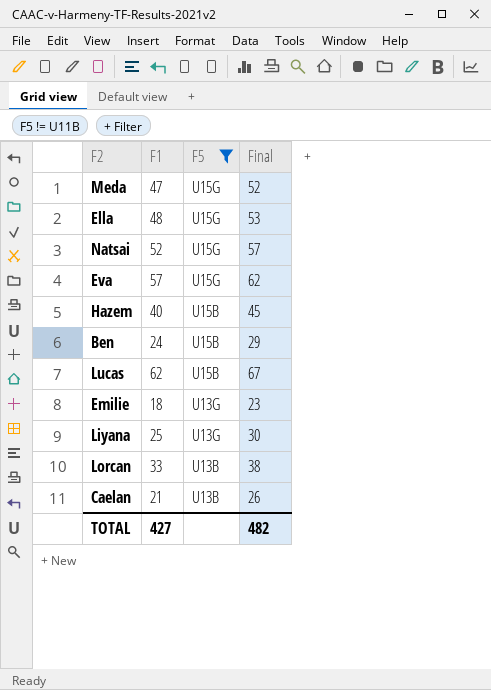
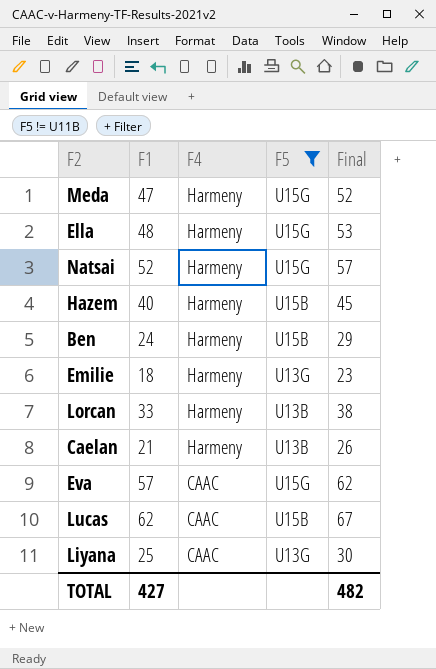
row order: F5 descending -> F4 descending
column F4 | position: none -> 3

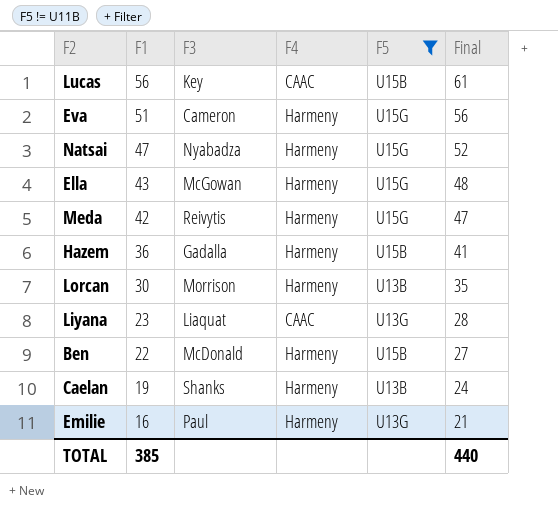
row order: F4 descending -> F1 descending
column F3 | position: none -> 3
Lucas | F1: 62 -> 56
Lucas | Final: 67 -> 61
Eva | F1: 57 -> 51
Eva | F4: CAAC -> Harmeny
Eva | Final: 62 -> 56
Natsai | F1: 52 -> 47
Natsai | Final: 57 -> 52
Ella | F1: 48 -> 43
Ella | Final: 53 -> 48
Meda | F1: 47 -> 42
Meda | Final: 52 -> 47
Hazem | F1: 40 -> 36
Hazem | Final: 45 -> 41
Lorcan | F1: 33 -> 30
Lorcan | Final: 38 -> 35
Liyana | F1: 25 -> 23
Liyana | Final: 30 -> 28
Ben | F1: 24 -> 22
Ben | Final: 29 -> 27
Caelan | F1: 21 -> 19
Caelan | Final: 26 -> 24
Emilie | F1: 18 -> 16
Emilie | Final: 23 -> 21
TOTAL | F1: 427 -> 385
TOTAL | Final: 482 -> 440

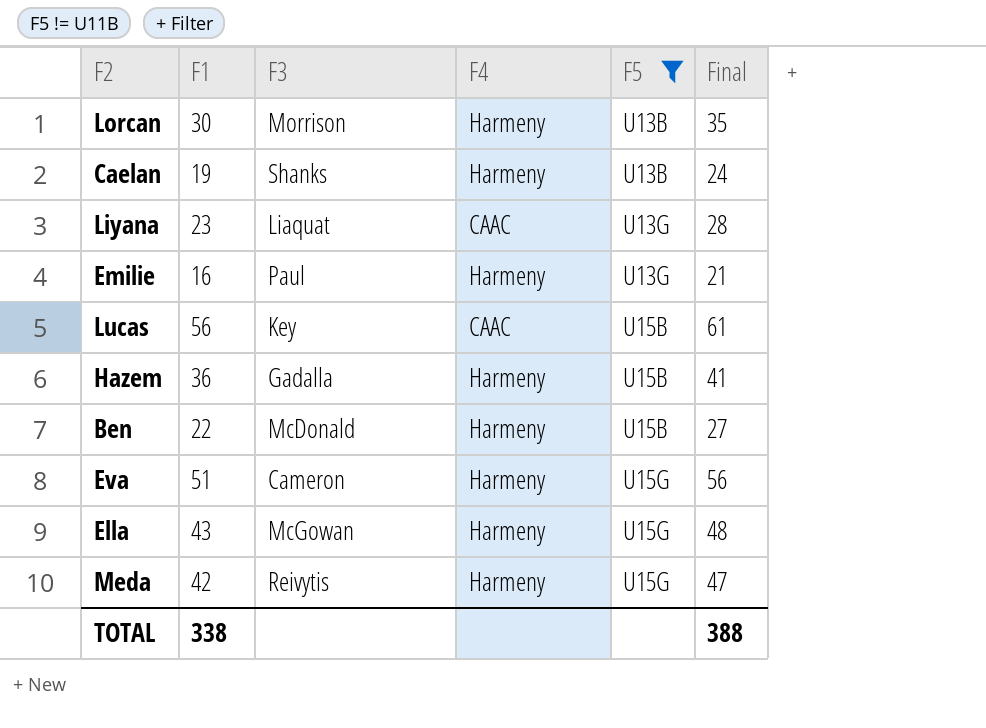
row order: F1 descending -> F5 ascending
row Natsai: 47 | Nyabadza | Harmeny | U15G | 52 -> none
TOTAL | F1: 385 -> 338
TOTAL | Final: 440 -> 388

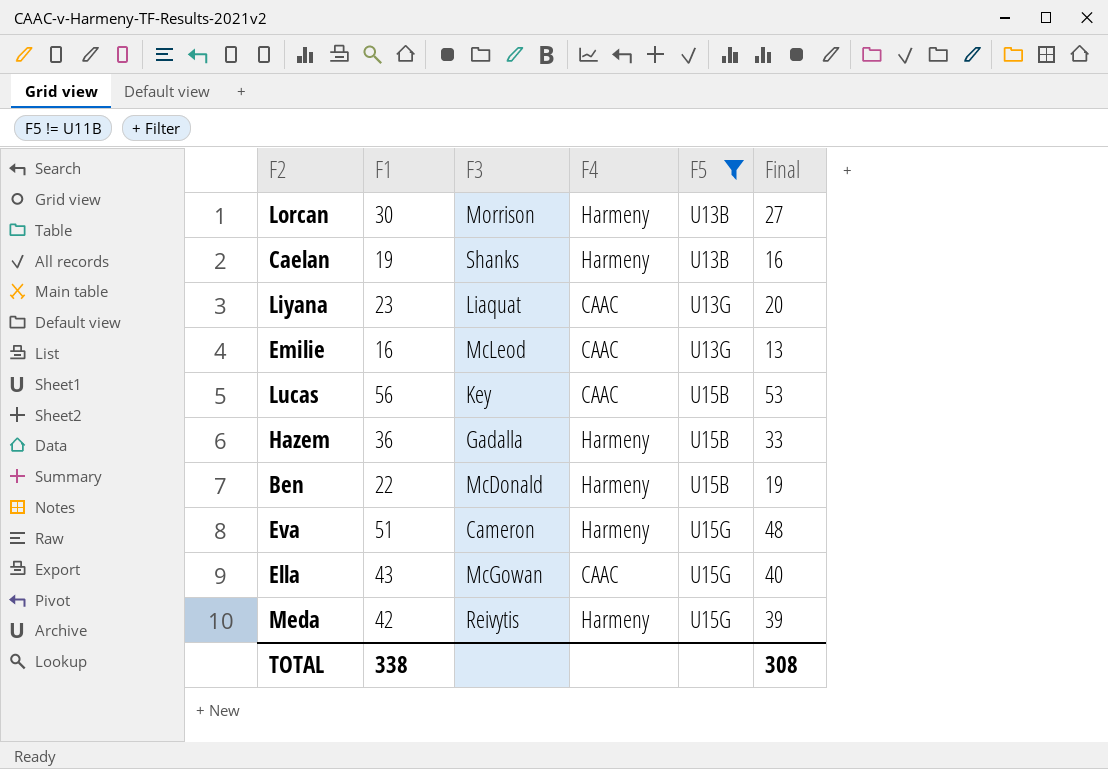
column Final | formula: [F1] + 5 -> [F1] - 3
Emilie | F3: Paul -> McLeod
Emilie | F4: Harmeny -> CAAC
Ella | F4: Harmeny -> CAAC
TOTAL | Final: 388 -> 308

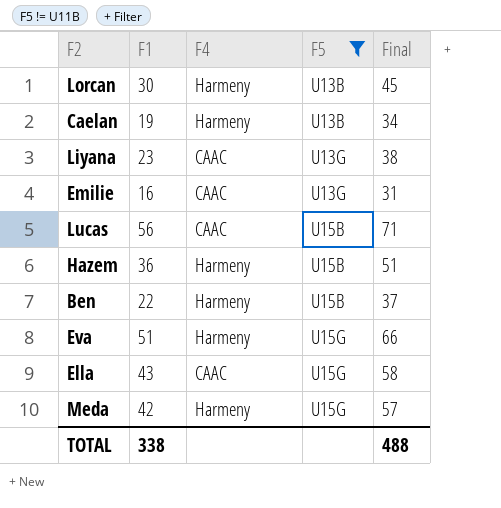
column F3 | position: 3 -> none
column Final | formula: [F1] - 3 -> [F1] + 15
TOTAL | Final: 308 -> 488

